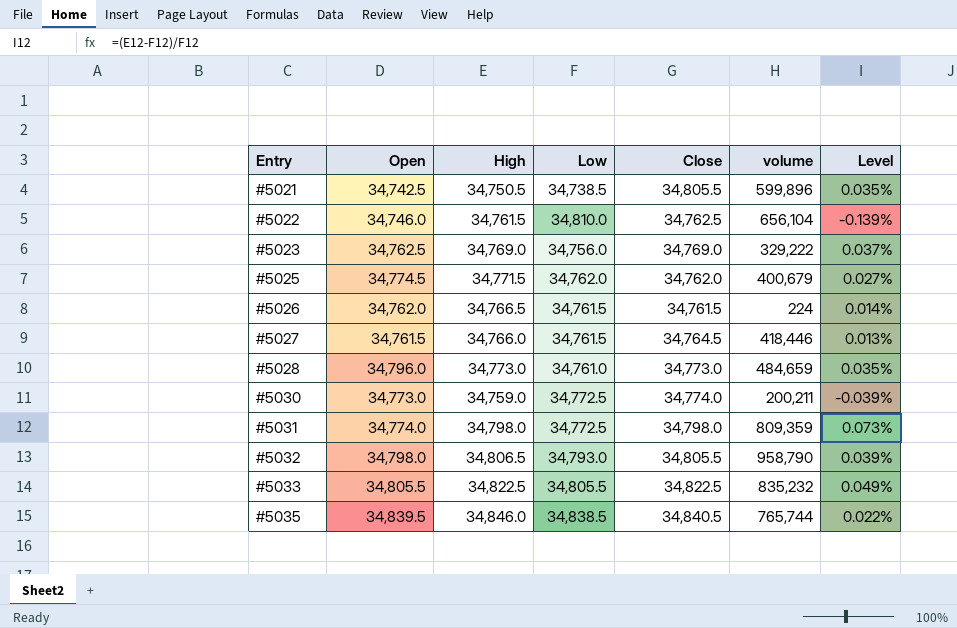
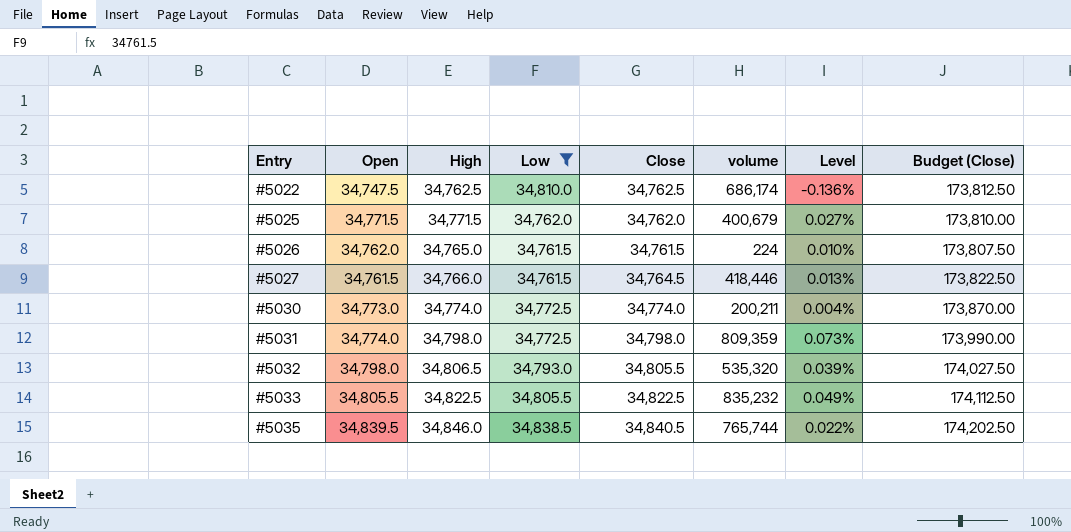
filter: none -> Low >= 34,761.5
column Budget (Close) | formula: none -> [Close] * 5
#5022 | Open: 34,746.0 -> 34,747.5
#5022 | High: 34,761.5 -> 34,762.5
#5022 | volume: 656,104 -> 686,174
#5022 | Level: -0.139% -> -0.136%
#5025 | Open: 34,774.5 -> 34,771.5
#5026 | High: 34,766.5 -> 34,765.0
#5026 | Level: 0.014% -> 0.010%
#5030 | High: 34,759.0 -> 34,774.0
#5030 | Level: -0.039% -> 0.004%
#5032 | volume: 958,790 -> 535,320

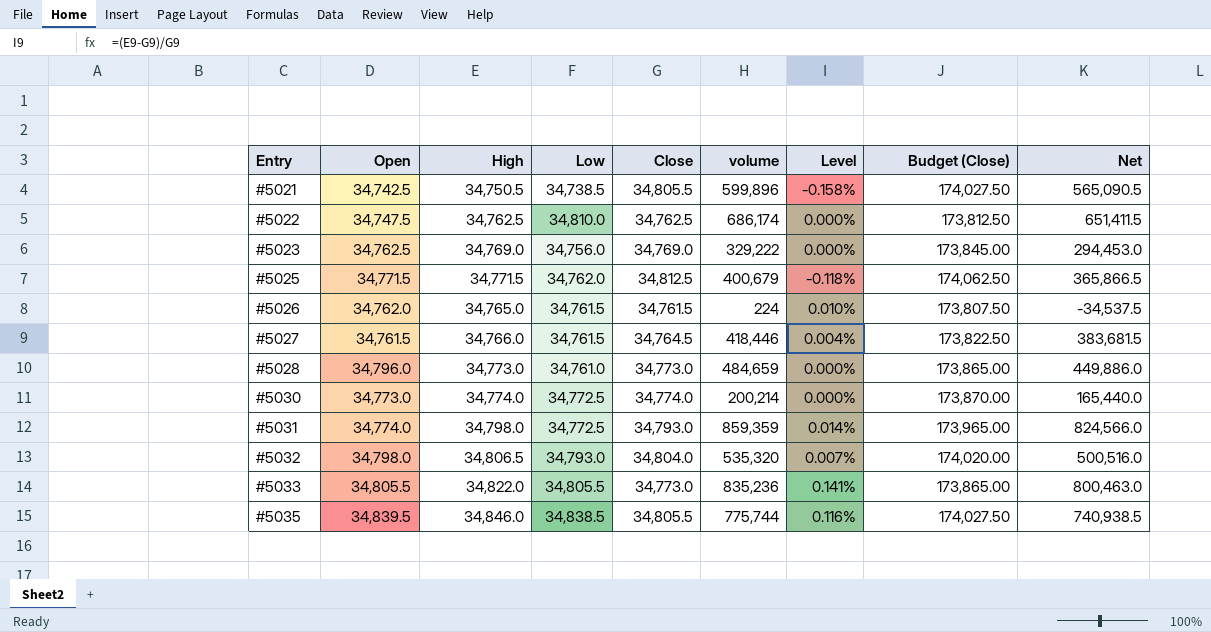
filter: Low >= 34,761.5 -> none
column Level | formula: ([High] - [Low]) / [Low] -> ([High] - [Close]) / [Close]
column Net | formula: none -> [volume] - [Close]
#5025 | Close: 34,762.0 -> 34,812.5
#5025 | Budget (Close): 173,810.00 -> 174,062.50
#5030 | volume: 200,211 -> 200,214
#5031 | Close: 34,798.0 -> 34,793.0
#5031 | volume: 809,359 -> 859,359
#5031 | Budget (Close): 173,990.00 -> 173,965.00
#5032 | Close: 34,805.5 -> 34,804.0
#5032 | Budget (Close): 174,027.50 -> 174,020.00
#5033 | High: 34,822.5 -> 34,822.0
#5033 | Close: 34,822.5 -> 34,773.0
#5033 | volume: 835,232 -> 835,236
#5033 | Budget (Close): 174,112.50 -> 173,865.00
#5035 | Close: 34,840.5 -> 34,805.5
#5035 | volume: 765,744 -> 775,744
#5035 | Budget (Close): 174,202.50 -> 174,027.50

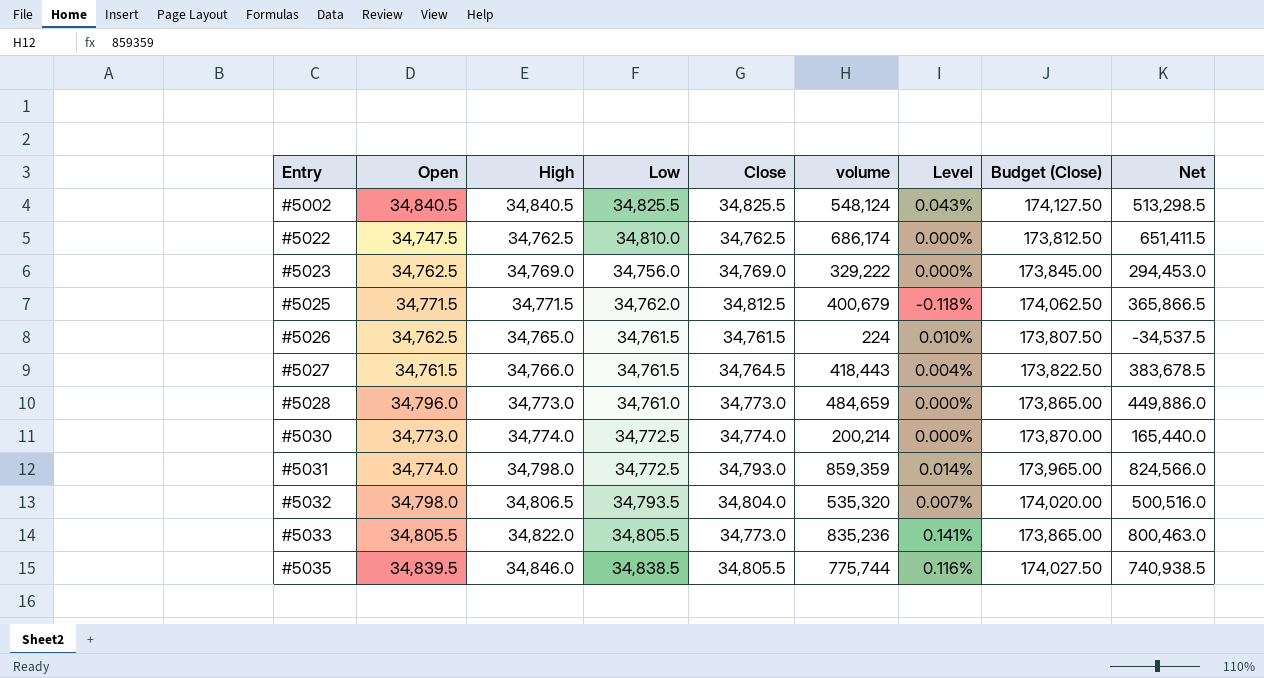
row #5021: 34,742.5 | 34,750.5 | 34,738.5 | 34,805.5 | 599,896 | -0.158% | 174,027.50 | 565,090.5 -> none
row #5002: none -> 34,840.5 | 34,840.5 | 34,825.5 | 34,825.5 | 548,124 | 0.043% | 174,127.50 | 513,298.5
#5026 | Open: 34,762.0 -> 34,762.5
#5027 | volume: 418,446 -> 418,443
#5027 | Net: 383,681.5 -> 383,678.5
#5032 | Low: 34,793.0 -> 34,793.5

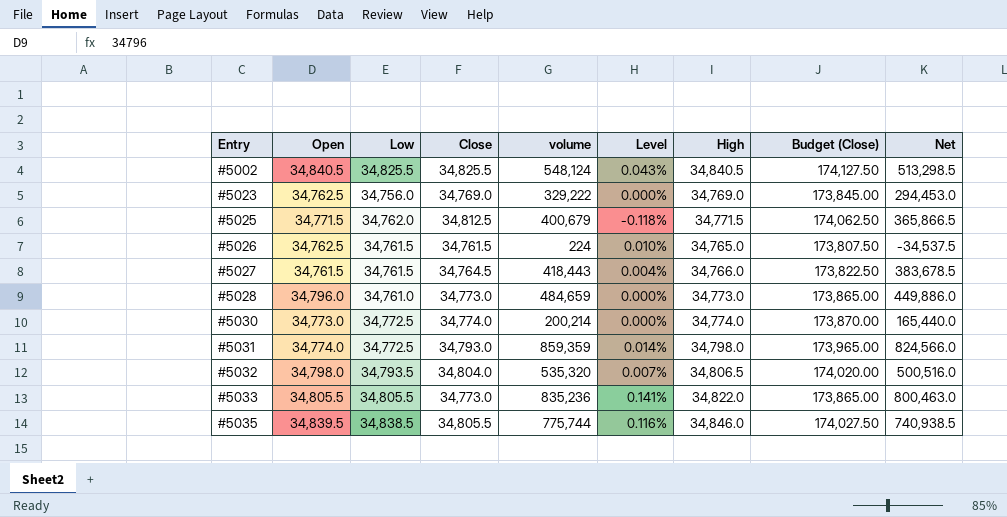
column High | position: 3 -> 7
row #5022: 34,747.5 | 34,762.5 | 34,810.0 | 34,762.5 | 686,174 | 0.000% | 173,812.50 | 651,411.5 -> none

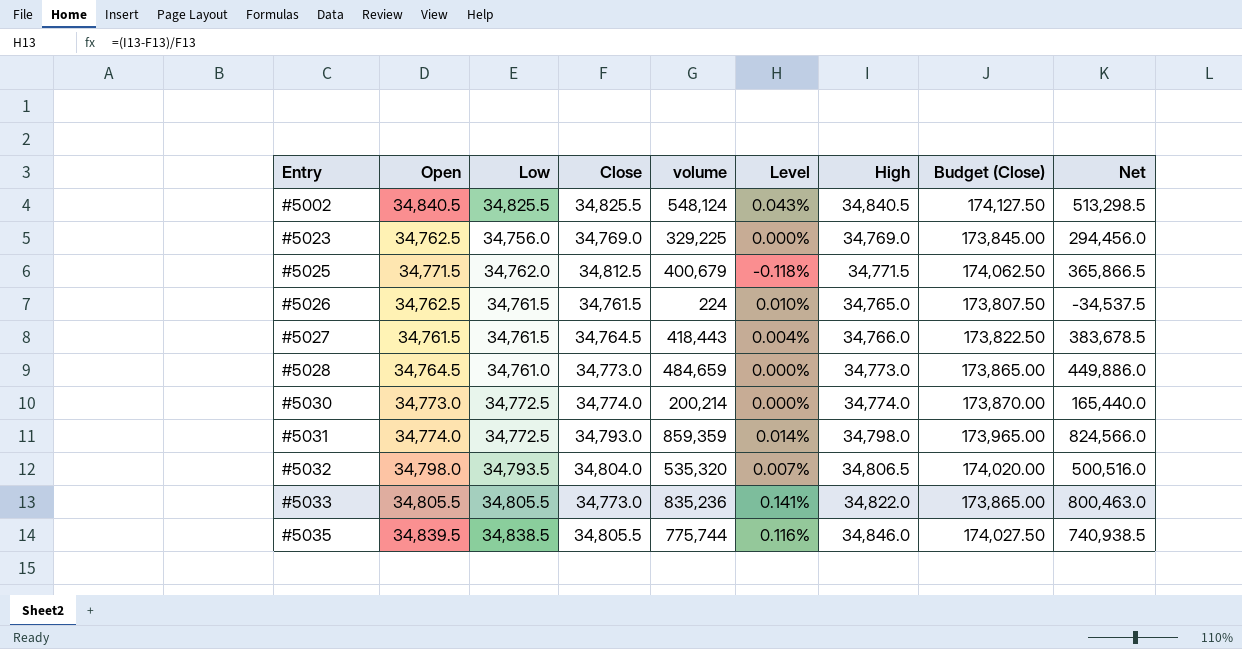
#5023 | volume: 329,222 -> 329,225
#5023 | Net: 294,453.0 -> 294,456.0
#5028 | Open: 34,796.0 -> 34,764.5

